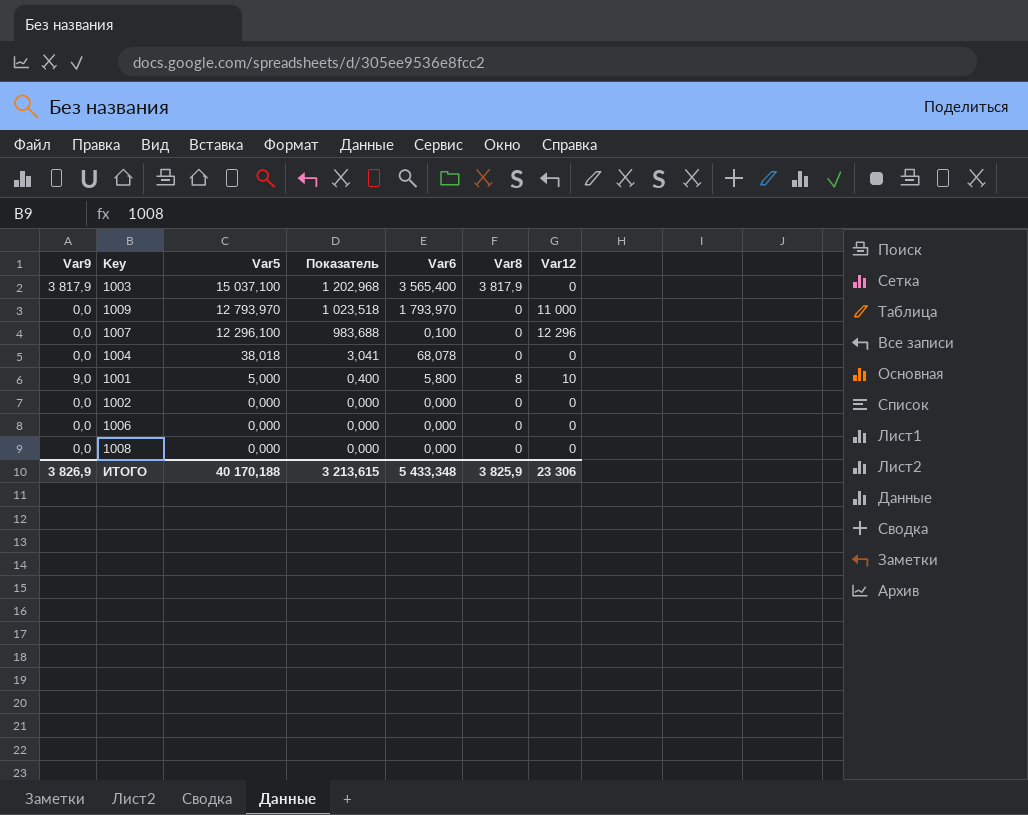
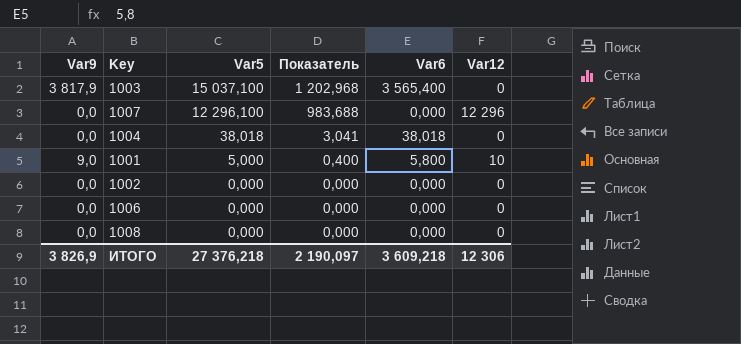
column Var8 | position: 6 -> none
row 1009: 0,0 | 12 793,970 | 1 023,518 | 1 793,970 | 0 | 11 000 -> none
1007 | Var6: 0,100 -> 0,000
1004 | Var6: 68,078 -> 38,018
ИТОГО | Var5: 40 170,188 -> 27 376,218
ИТОГО | Показатель: 3 213,615 -> 2 190,097
ИТОГО | Var6: 5 433,348 -> 3 609,218
ИТОГО | Var12: 23 306 -> 12 306

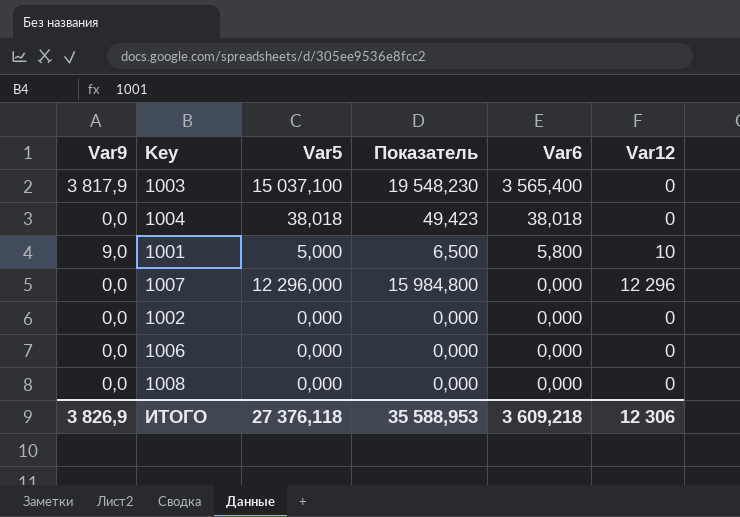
row order: Var5 descending -> Var6 descending
column Показатель | formula: [Var5] * 0,08 -> [Var5] * 1,3
1007 | Var5: 12 296,100 -> 12 296,000
ИТОГО | Var5: 27 376,218 -> 27 376,118
ИТОГО | Показатель: 2 190,097 -> 35 588,953

